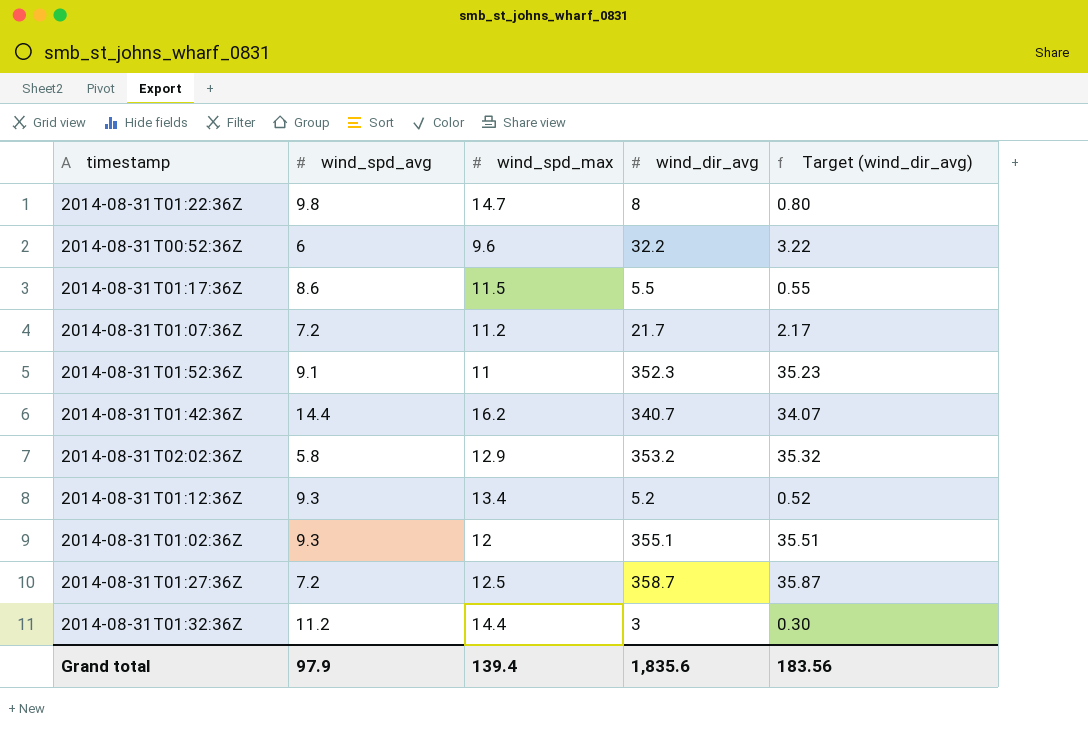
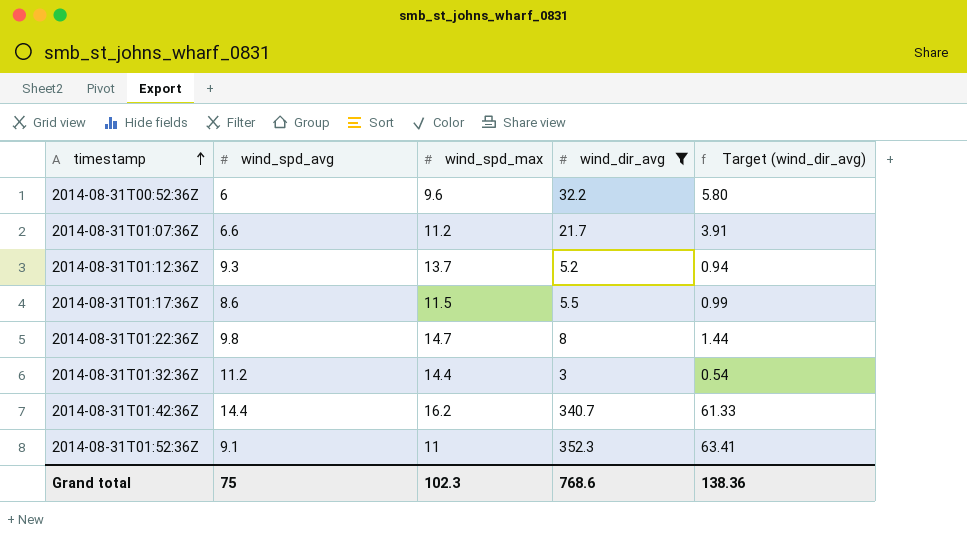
filter: none -> wind_dir_avg <= 352.3
row order: none -> timestamp ascending
column Target (wind_dir_avg) | formula: [wind_dir_avg] * 0.1 -> [wind_dir_avg] * 0.18
2014-08-31T01:07:36Z | wind_spd_avg: 7.2 -> 6.6
2014-08-31T01:12:36Z | wind_spd_max: 13.4 -> 13.7
Grand total | wind_spd_avg: 97.9 -> 75
Grand total | wind_spd_max: 139.4 -> 102.3
Grand total | wind_dir_avg: 1,835.6 -> 768.6
Grand total | Target (wind_dir_avg): 183.56 -> 138.36

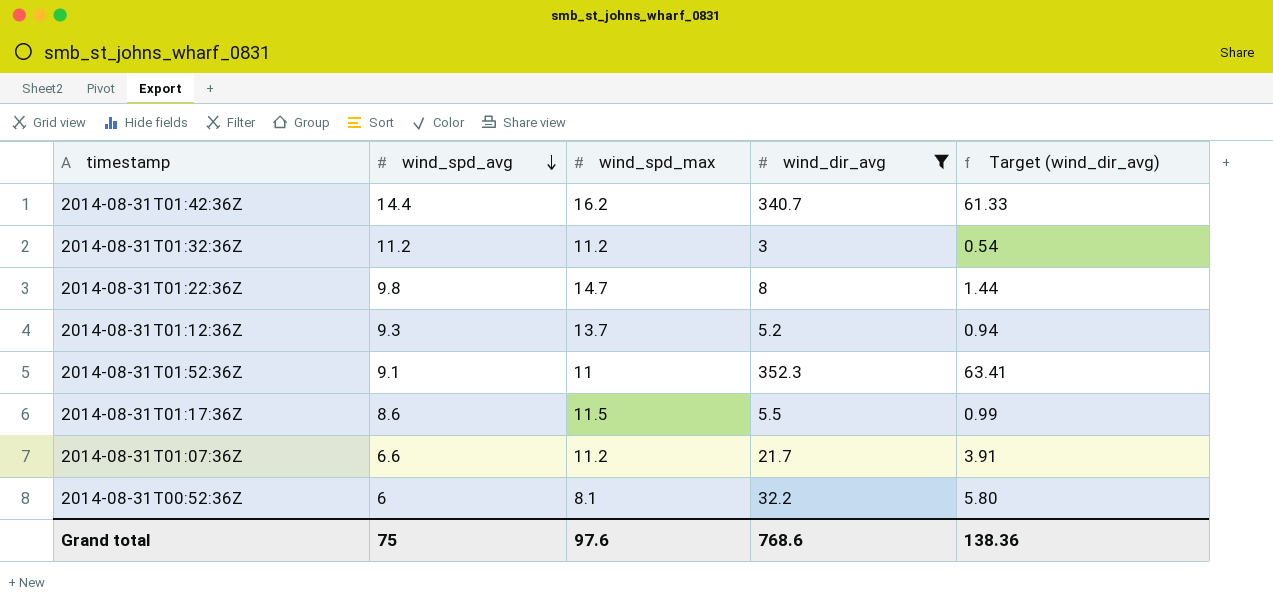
row order: timestamp ascending -> wind_spd_avg descending
2014-08-31T01:32:36Z | wind_spd_max: 14.4 -> 11.2
2014-08-31T00:52:36Z | wind_spd_max: 9.6 -> 8.1
Grand total | wind_spd_max: 102.3 -> 97.6

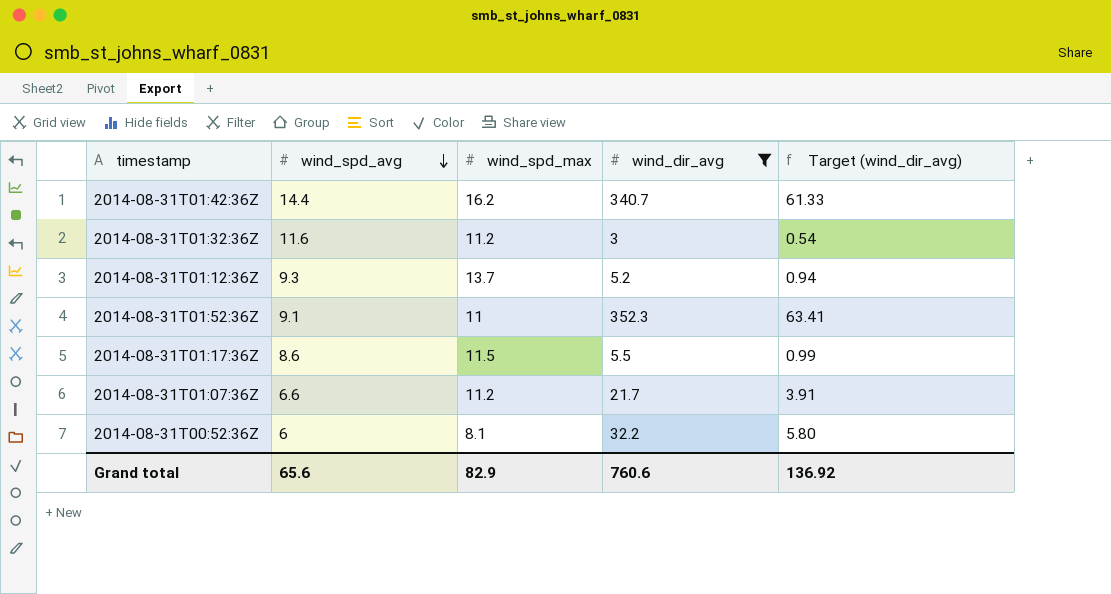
row 2014-08-31T01:22:36Z: 9.8 | 14.7 | 8 | 1.44 -> none
2014-08-31T01:32:36Z | wind_spd_avg: 11.2 -> 11.6
Grand total | wind_spd_avg: 75 -> 65.6
Grand total | wind_spd_max: 97.6 -> 82.9
Grand total | wind_dir_avg: 768.6 -> 760.6
Grand total | Target (wind_dir_avg): 138.36 -> 136.92

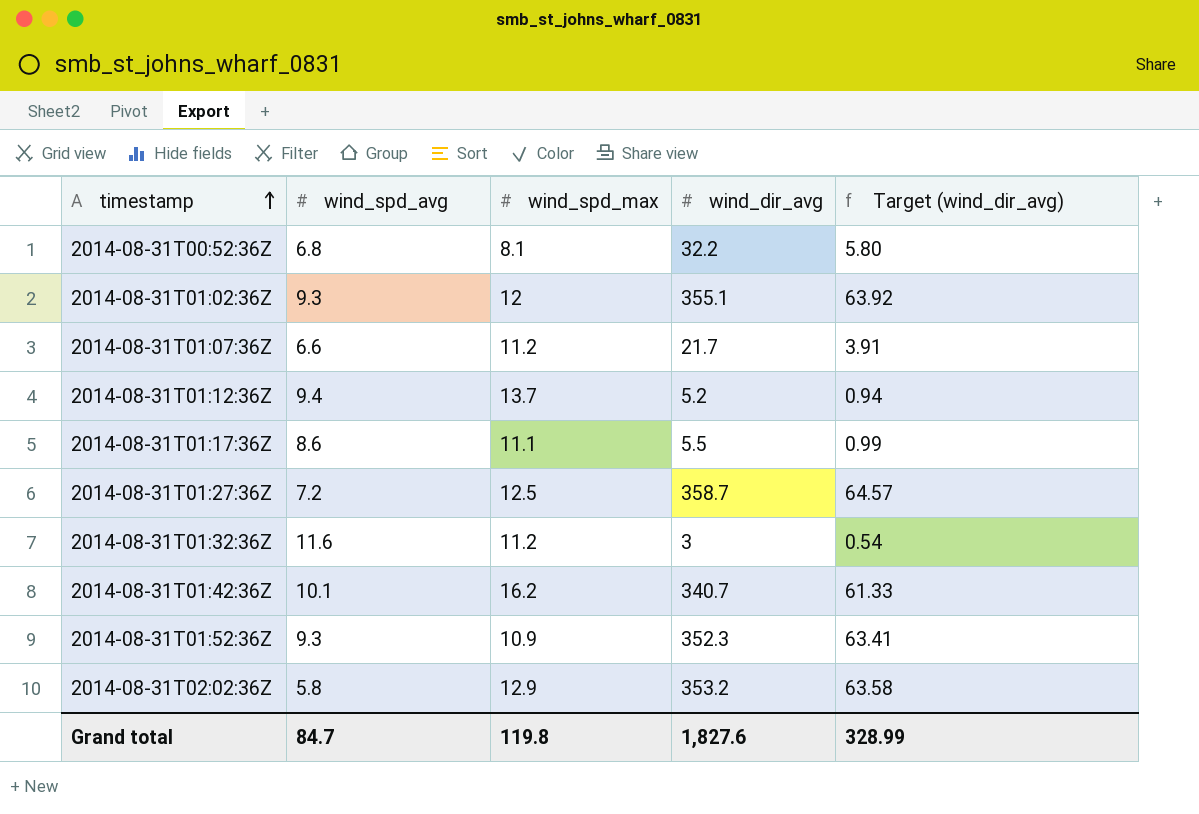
filter: wind_dir_avg <= 352.3 -> none
row order: wind_spd_avg descending -> timestamp ascending
2014-08-31T00:52:36Z | wind_spd_avg: 6 -> 6.8
2014-08-31T01:12:36Z | wind_spd_avg: 9.3 -> 9.4
2014-08-31T01:17:36Z | wind_spd_max: 11.5 -> 11.1
2014-08-31T01:42:36Z | wind_spd_avg: 14.4 -> 10.1
2014-08-31T01:52:36Z | wind_spd_avg: 9.1 -> 9.3
2014-08-31T01:52:36Z | wind_spd_max: 11 -> 10.9
Grand total | wind_spd_avg: 65.6 -> 84.7
Grand total | wind_spd_max: 82.9 -> 119.8
Grand total | wind_dir_avg: 760.6 -> 1,827.6
Grand total | Target (wind_dir_avg): 136.92 -> 328.99

